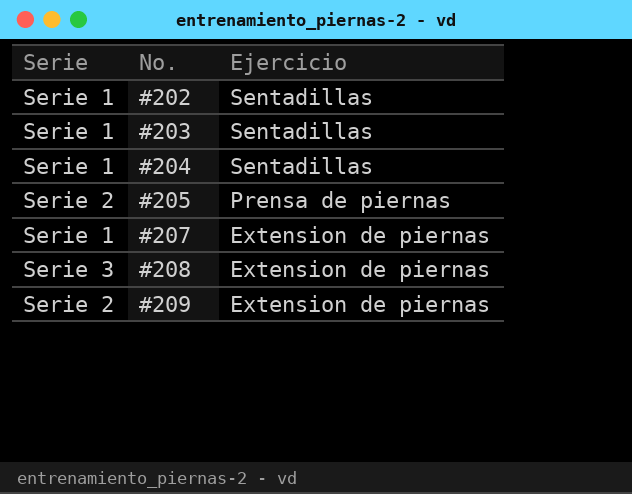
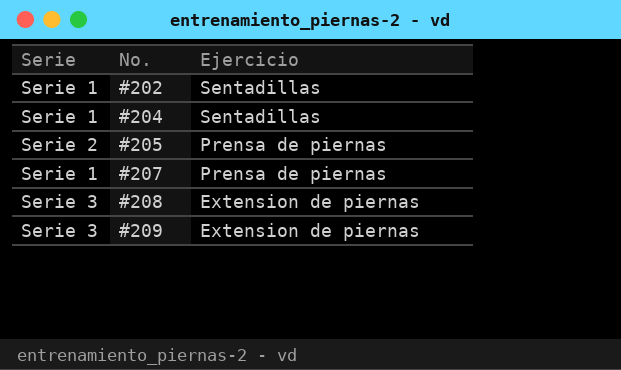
row #203: Serie 1 | Sentadillas -> none
#207 | Ejercicio: Extension de piernas -> Prensa de piernas
#209 | Serie: Serie 2 -> Serie 3

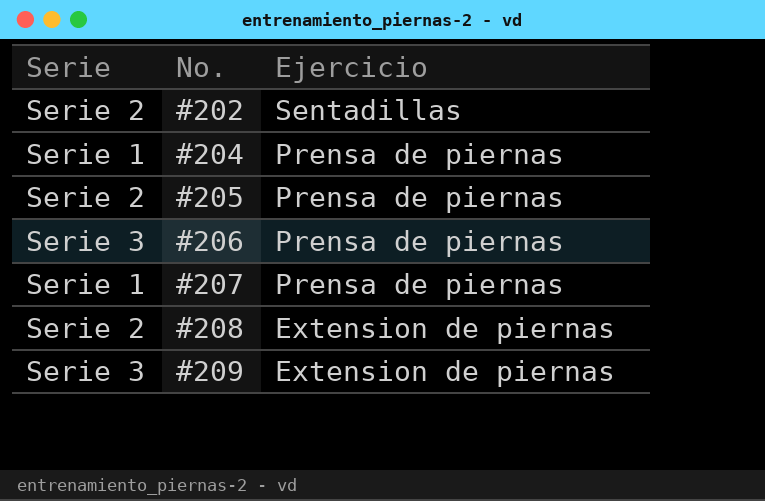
#202 | Serie: Serie 1 -> Serie 2
#204 | Ejercicio: Sentadillas -> Prensa de piernas
row #206: none -> Serie 3 | Prensa de piernas
#208 | Serie: Serie 3 -> Serie 2

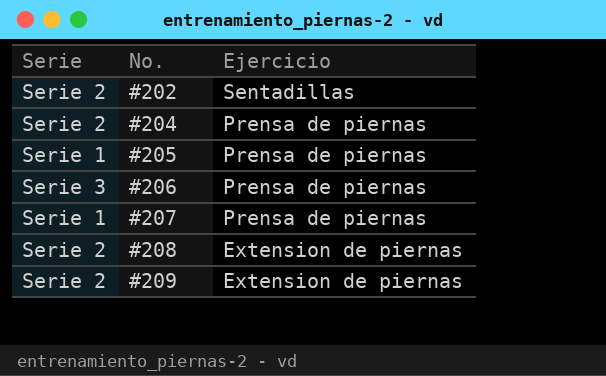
#204 | Serie: Serie 1 -> Serie 2
#205 | Serie: Serie 2 -> Serie 1
#209 | Serie: Serie 3 -> Serie 2

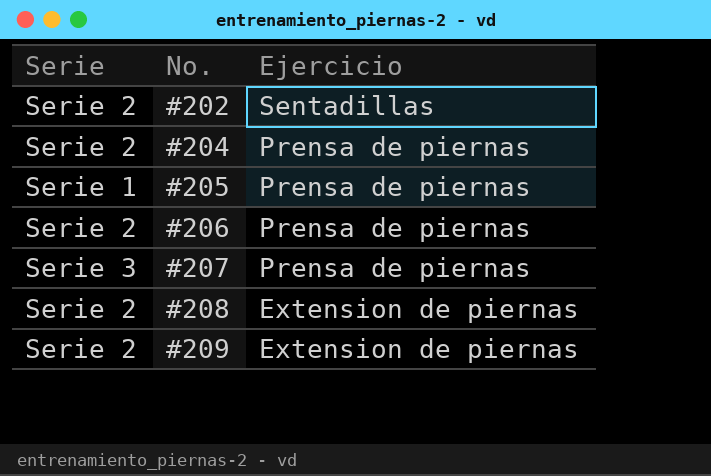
#206 | Serie: Serie 3 -> Serie 2
#207 | Serie: Serie 1 -> Serie 3

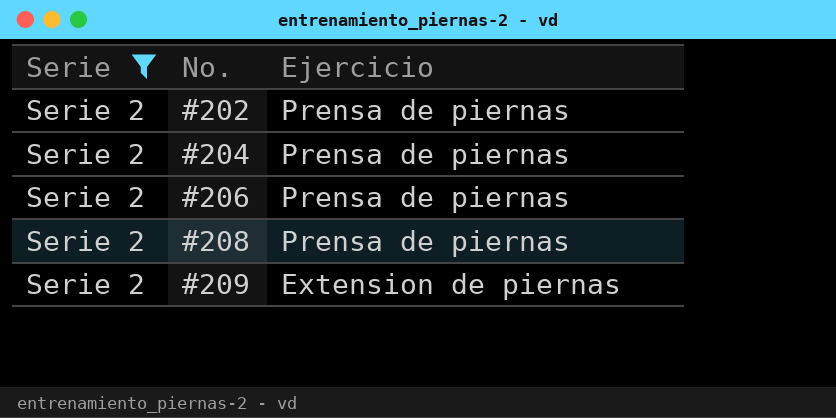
filter: none -> Serie = Serie 2
#202 | Ejercicio: Sentadillas -> Prensa de piernas
#208 | Ejercicio: Extension de piernas -> Prensa de piernas

